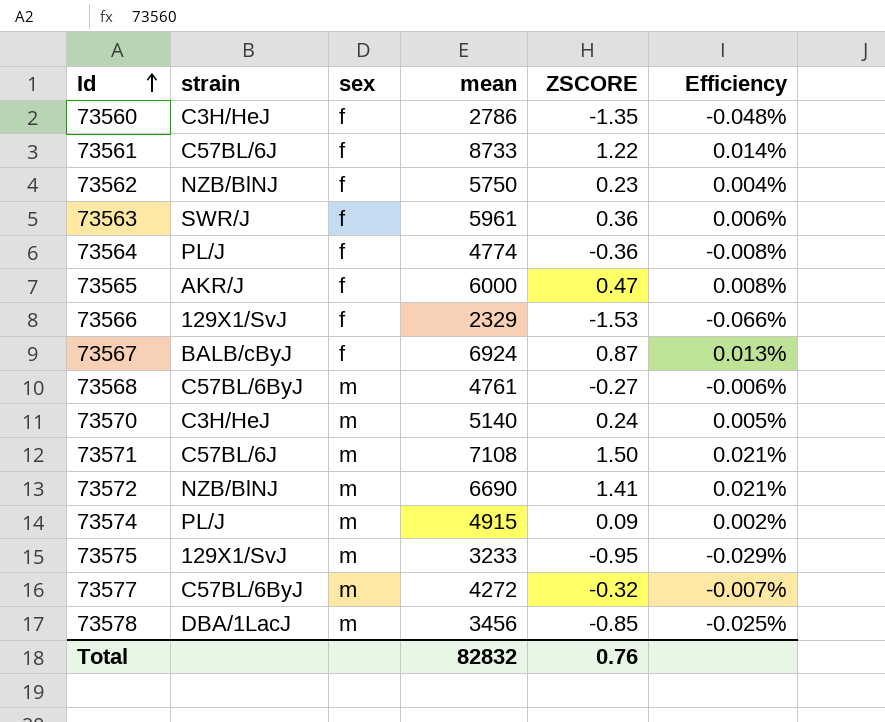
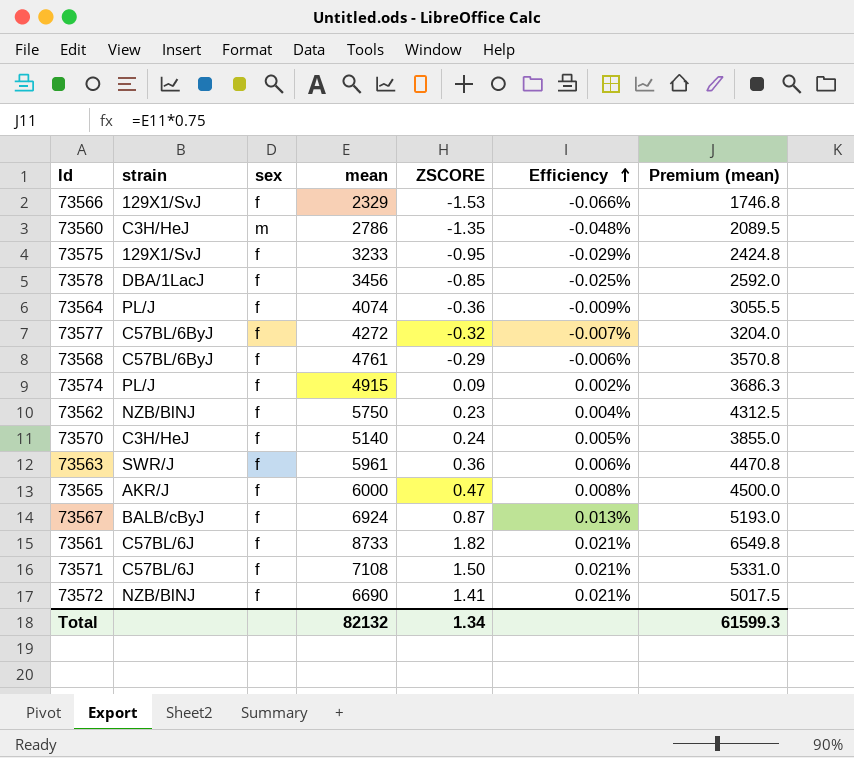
row order: Id ascending -> Efficiency ascending
column Premium (mean) | formula: none -> [mean] * 0.75
73560 | sex: f -> m
73575 | sex: m -> f
73578 | sex: m -> f
73564 | mean: 4774 -> 4074
73564 | Efficiency: -0.008% -> -0.009%
73577 | sex: m -> f
73568 | sex: m -> f
73568 | ZSCORE: -0.27 -> -0.29
73574 | sex: m -> f
73570 | sex: m -> f
73561 | ZSCORE: 1.22 -> 1.82
73561 | Efficiency: 0.014% -> 0.021%
73571 | sex: m -> f
73572 | sex: m -> f
Total | mean: 82832 -> 82132
Total | ZSCORE: 0.76 -> 1.34

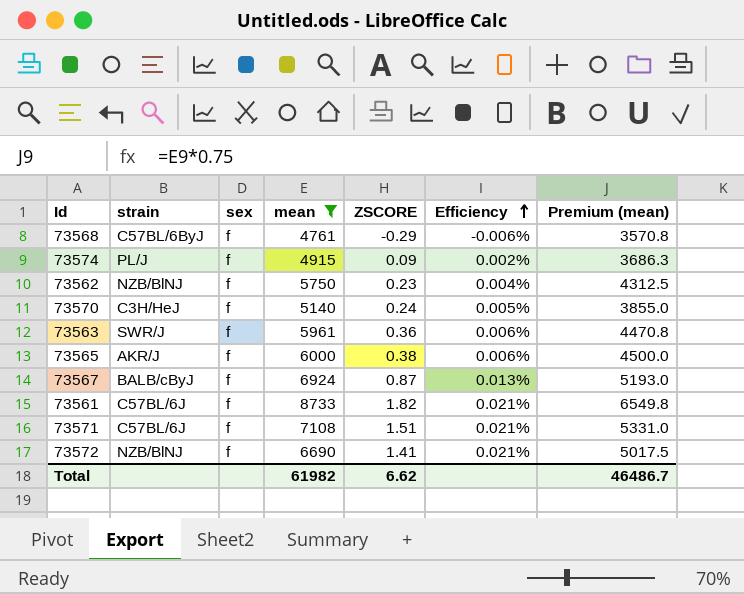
filter: none -> mean >= 4761
73565 | ZSCORE: 0.47 -> 0.38
73565 | Efficiency: 0.008% -> 0.006%
73571 | ZSCORE: 1.50 -> 1.51
Total | mean: 82132 -> 61982
Total | ZSCORE: 1.34 -> 6.62
Total | Premium (mean): 61599.3 -> 46486.7

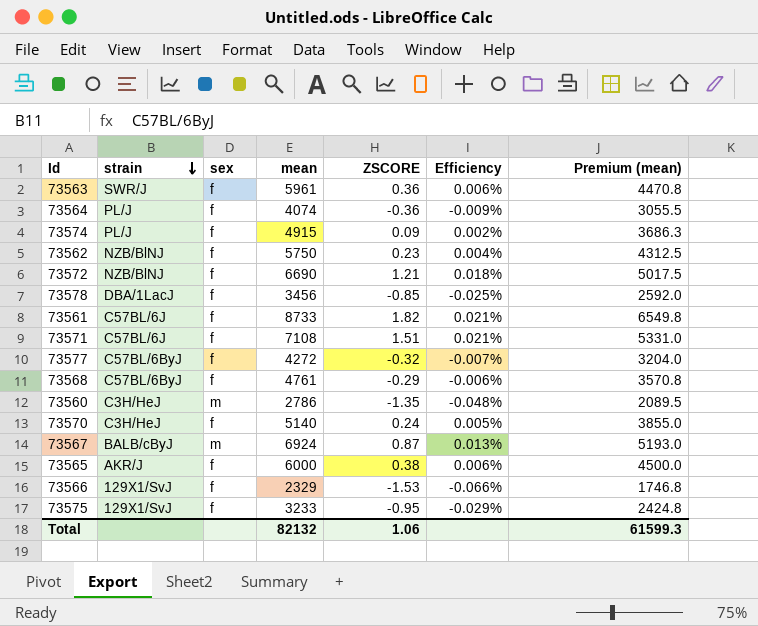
filter: mean >= 4761 -> none
row order: Efficiency ascending -> strain descending
73572 | ZSCORE: 1.41 -> 1.21
73572 | Efficiency: 0.021% -> 0.018%
73567 | sex: f -> m
Total | mean: 61982 -> 82132
Total | ZSCORE: 6.62 -> 1.06
Total | Premium (mean): 46486.7 -> 61599.3

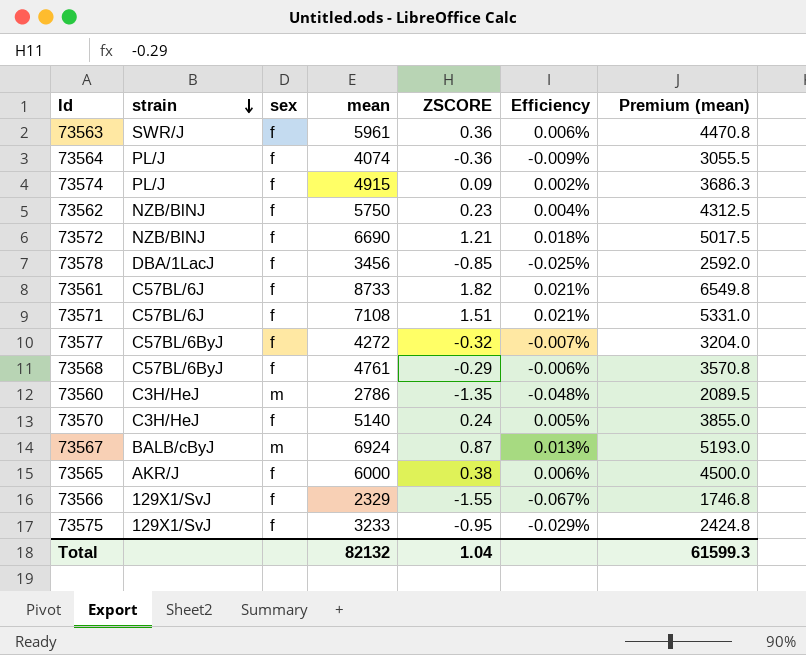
73566 | ZSCORE: -1.53 -> -1.55
73566 | Efficiency: -0.066% -> -0.067%
Total | ZSCORE: 1.06 -> 1.04

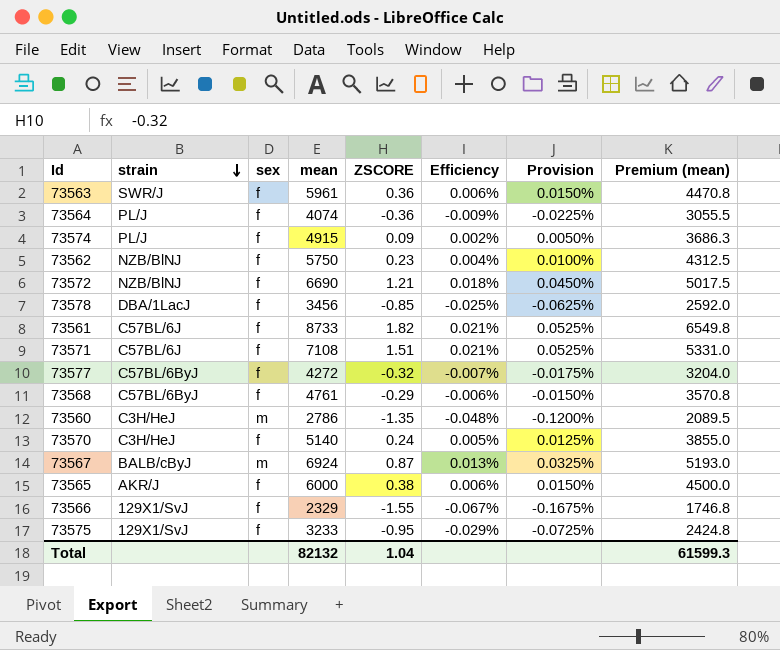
column Provision | formula: none -> [Efficiency] * 2.5

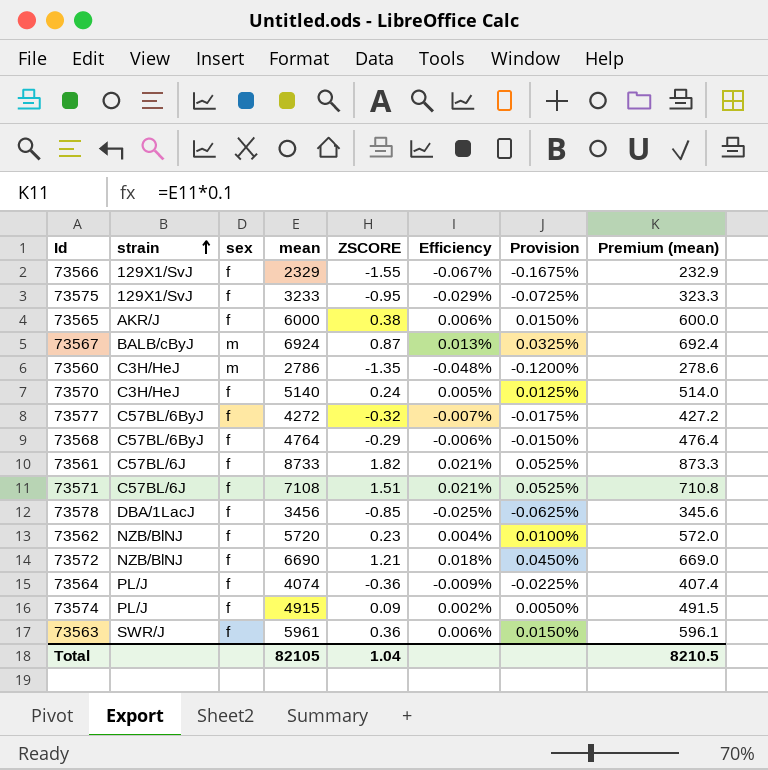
row order: strain descending -> strain ascending
column Premium (mean) | formula: [mean] * 0.75 -> [mean] * 0.1
73568 | mean: 4761 -> 4764
73562 | mean: 5750 -> 5720
Total | mean: 82132 -> 82105
Total | Premium (mean): 61599.3 -> 8210.5

